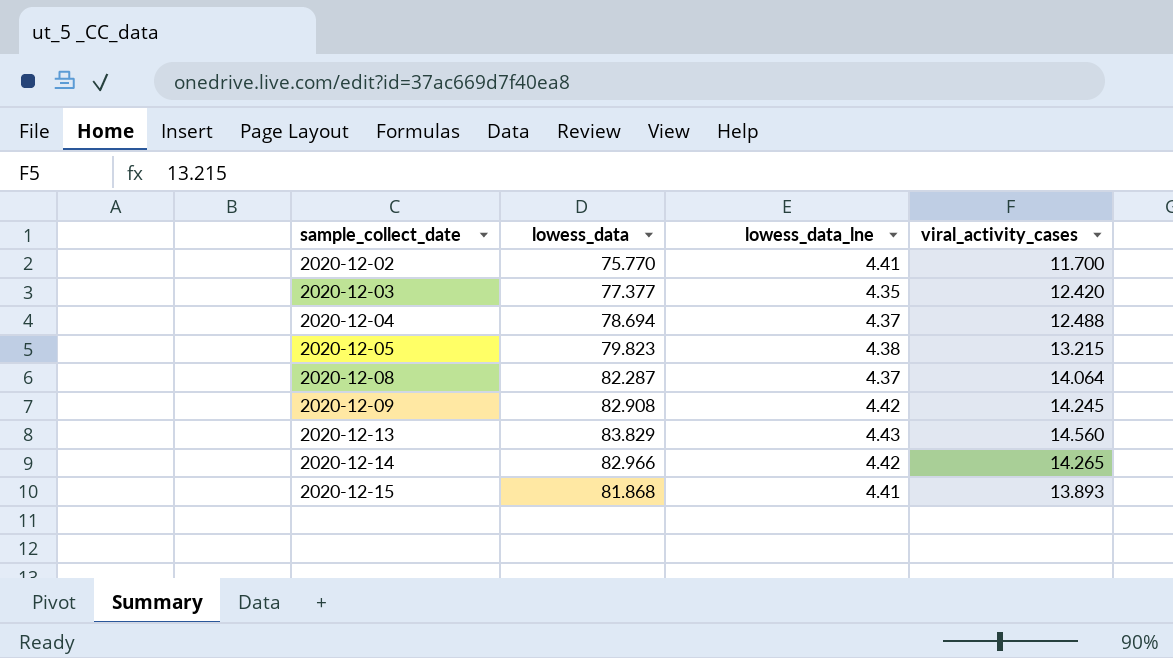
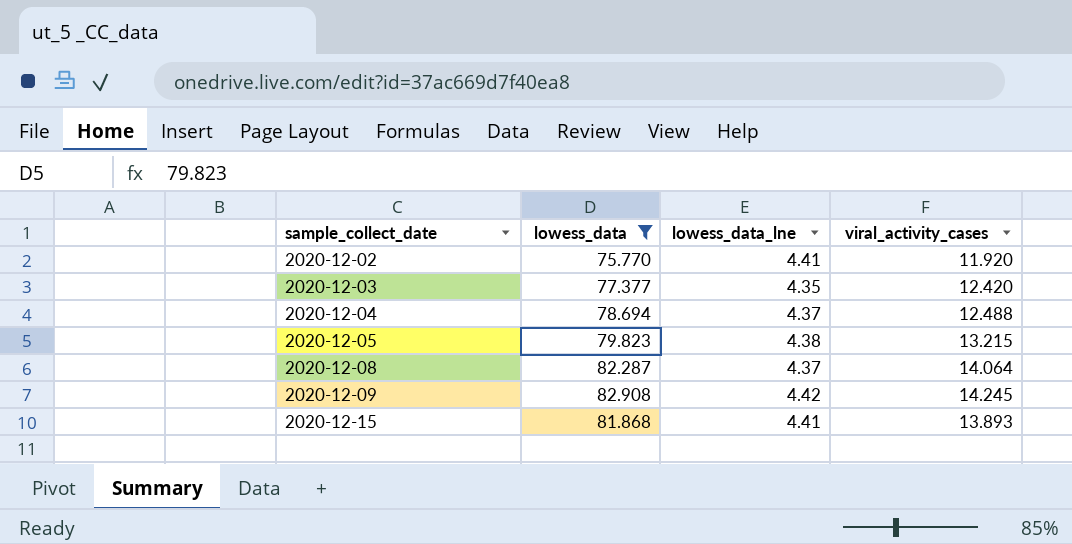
filter: none -> lowess_data <= 82.908
2020-12-02 | viral_activity_cases: 11.700 -> 11.920

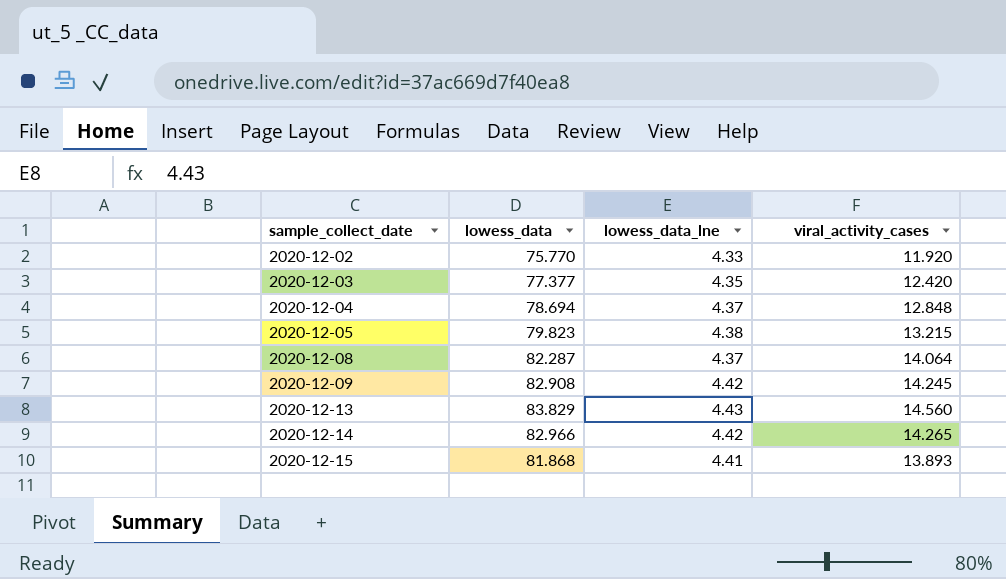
filter: lowess_data <= 82.908 -> none
2020-12-02 | lowess_data_lne: 4.41 -> 4.33
2020-12-04 | viral_activity_cases: 12.488 -> 12.848

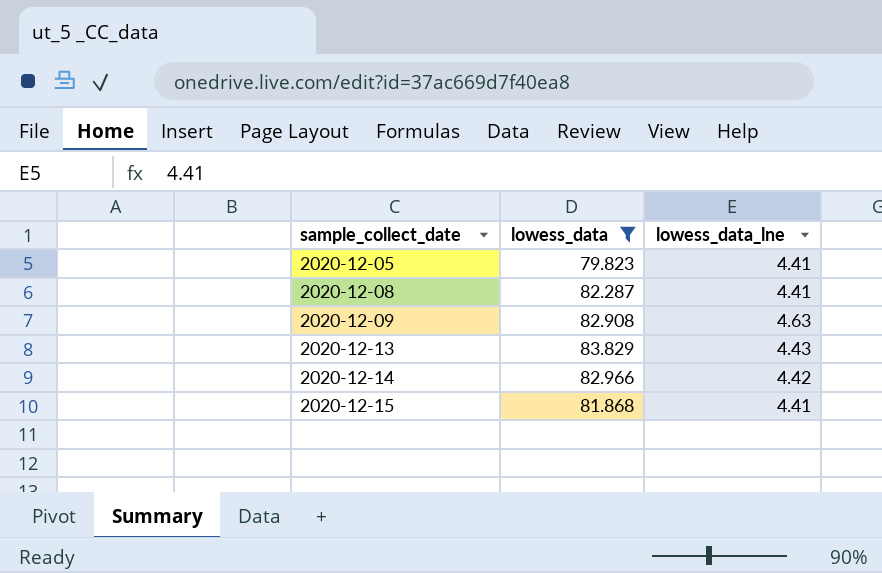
filter: none -> lowess_data >= 79.823
column viral_activity_cases | position: 4 -> none
2020-12-05 | lowess_data_lne: 4.38 -> 4.41
2020-12-08 | lowess_data_lne: 4.37 -> 4.41
2020-12-09 | lowess_data_lne: 4.42 -> 4.63

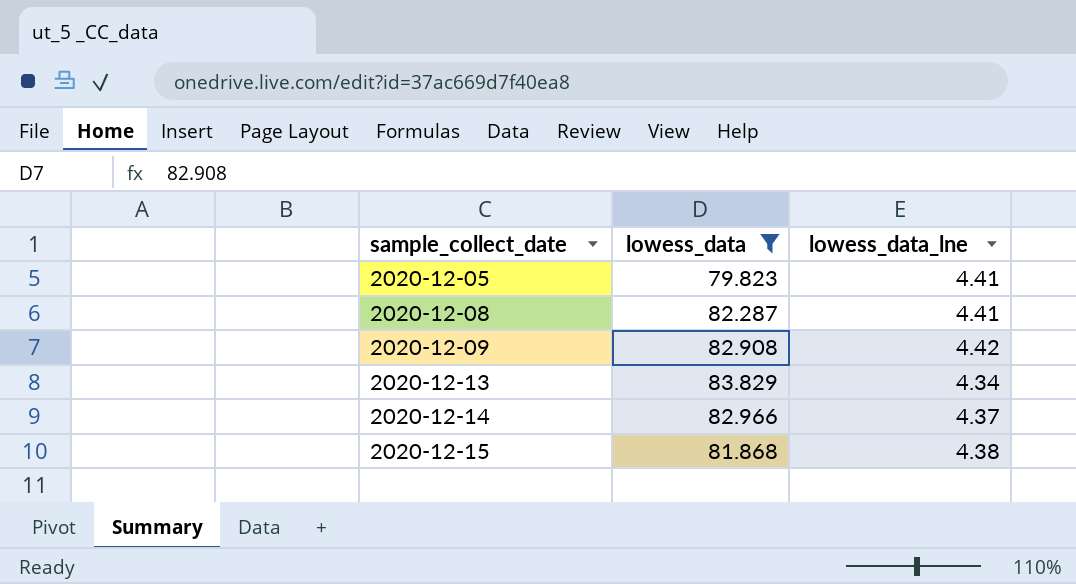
2020-12-09 | lowess_data_lne: 4.63 -> 4.42
2020-12-13 | lowess_data_lne: 4.43 -> 4.34
2020-12-14 | lowess_data_lne: 4.42 -> 4.37
2020-12-15 | lowess_data_lne: 4.41 -> 4.38

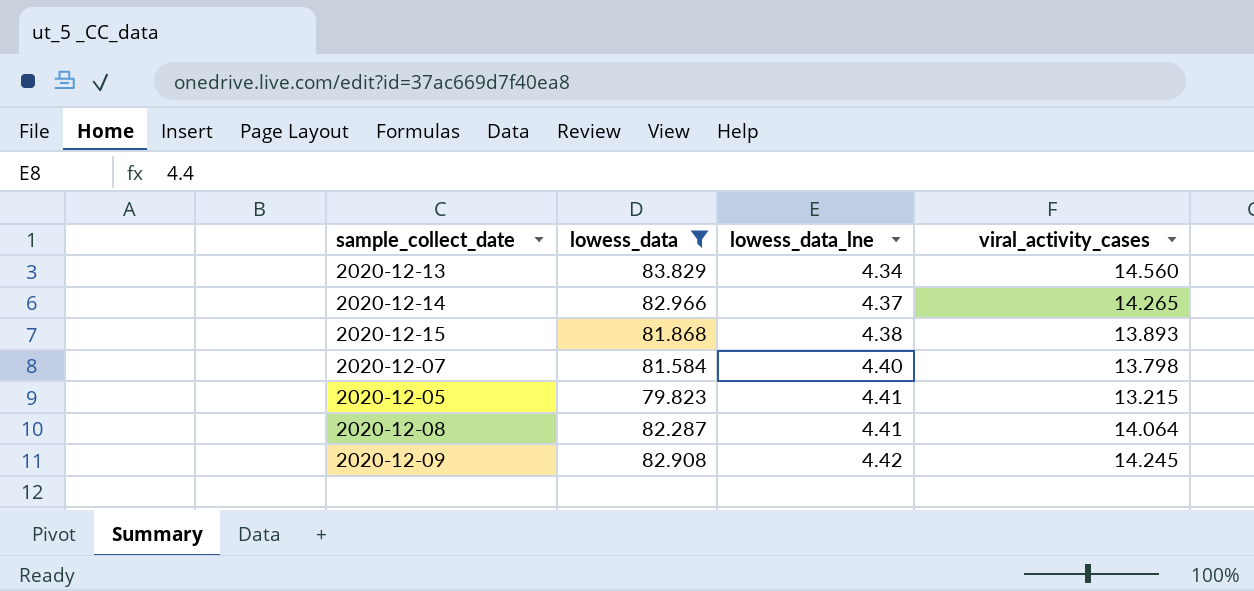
row order: sample_collect_date ascending -> lowess_data_lne ascending
column viral_activity_cases | position: none -> 4
row 2020-12-07: none -> 81.584 | 4.40 | 13.798

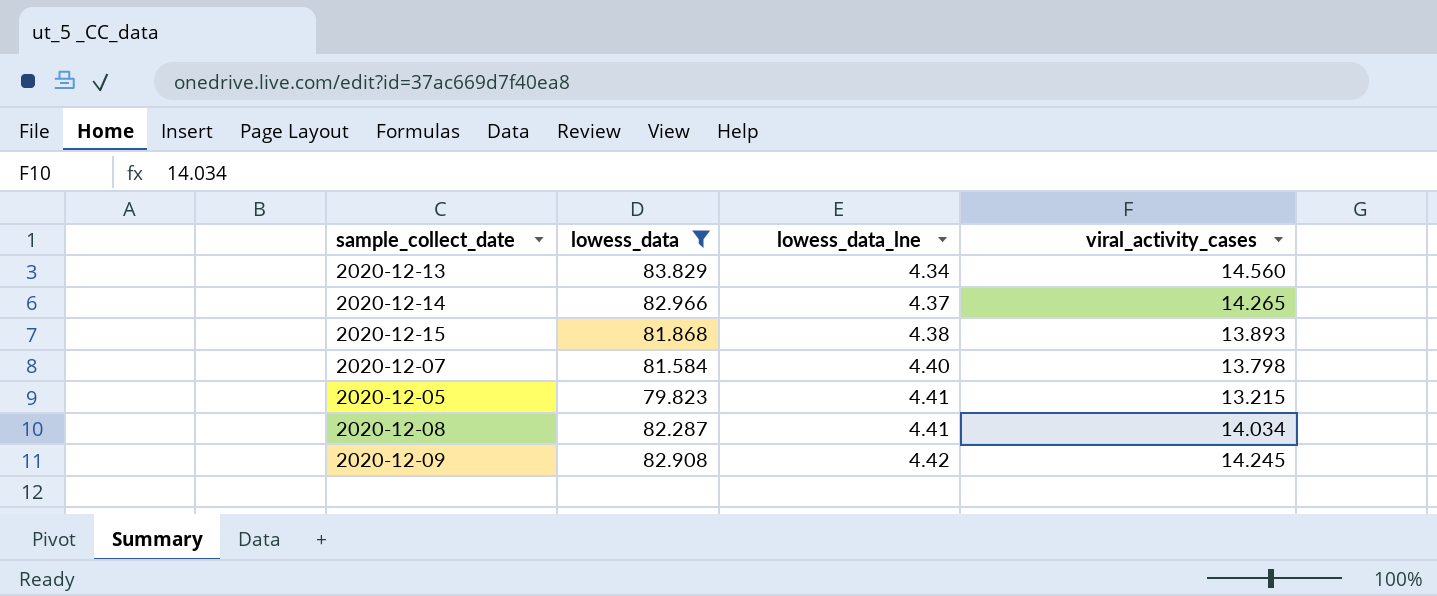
2020-12-08 | viral_activity_cases: 14.064 -> 14.034

